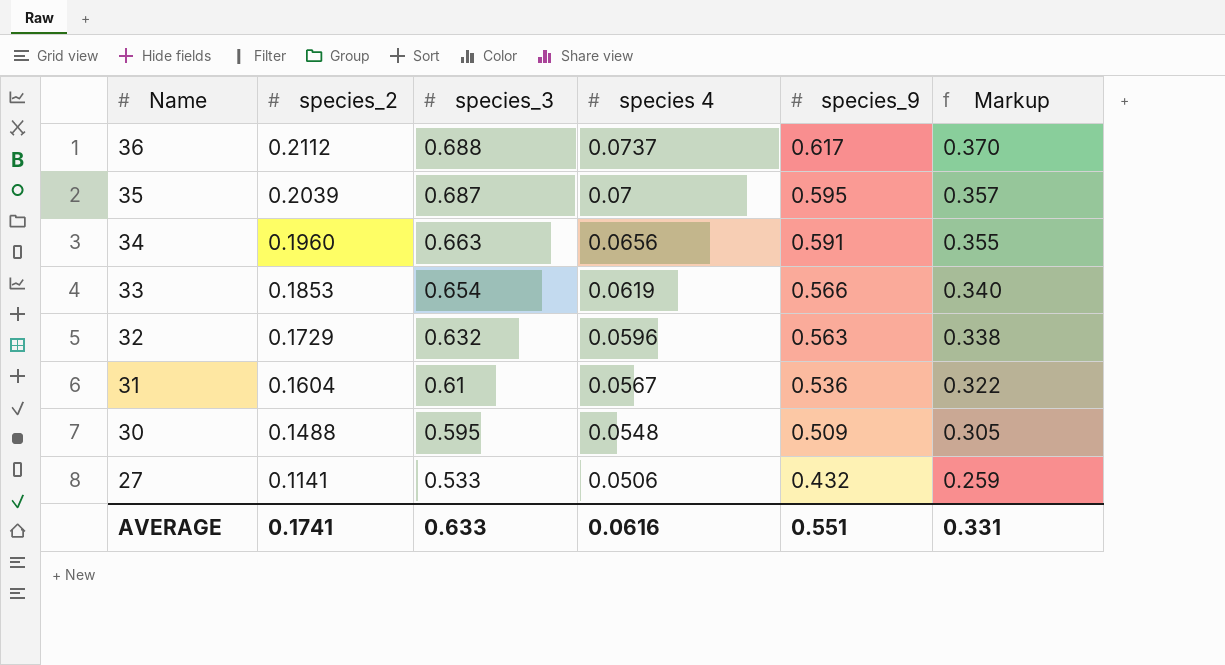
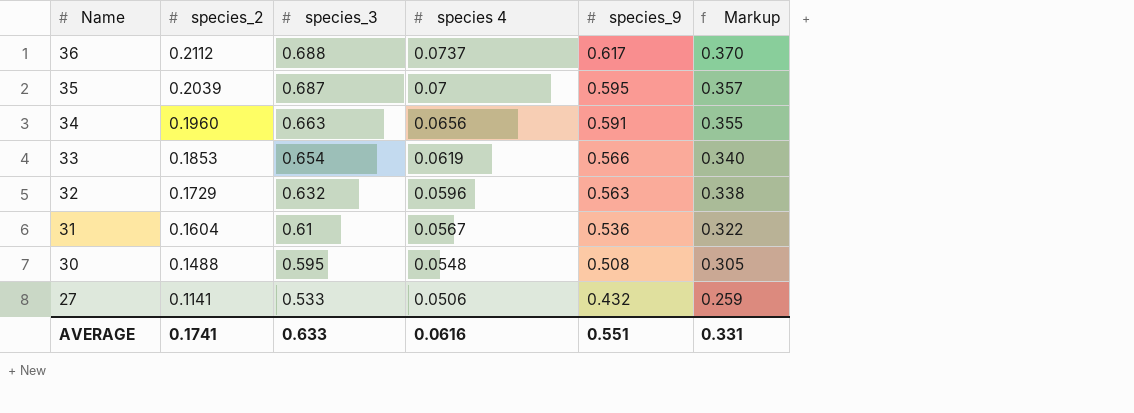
30 | species_9: 0.509 -> 0.508

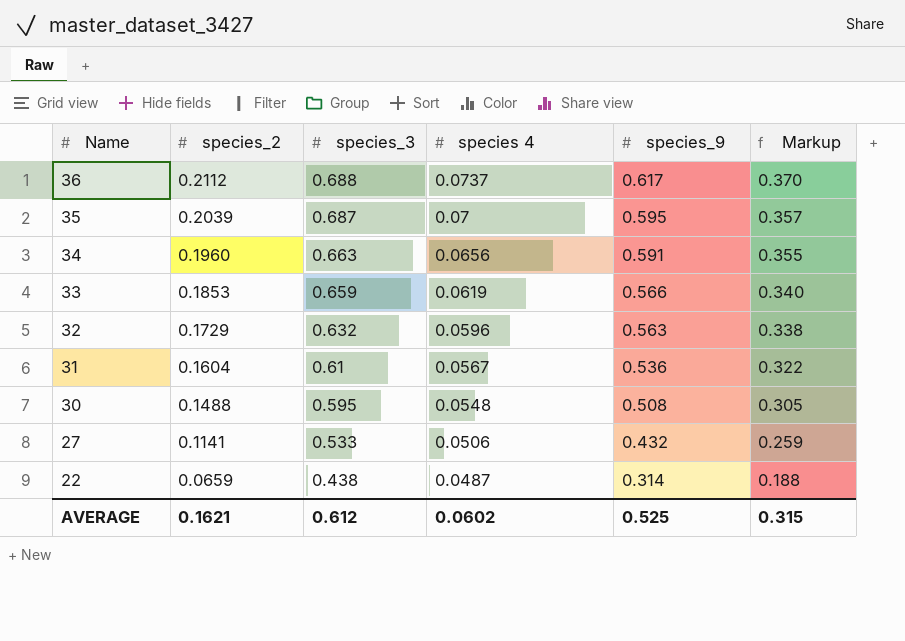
33 | species_3: 0.654 -> 0.659
row 22: none -> 0.0659 | 0.438 | 0.0487 | 0.314 | 0.188
AVERAGE | species_2: 0.1741 -> 0.1621
AVERAGE | species_3: 0.633 -> 0.612
AVERAGE | species 4: 0.0616 -> 0.0602
AVERAGE | species_9: 0.551 -> 0.525
AVERAGE | Markup: 0.331 -> 0.315

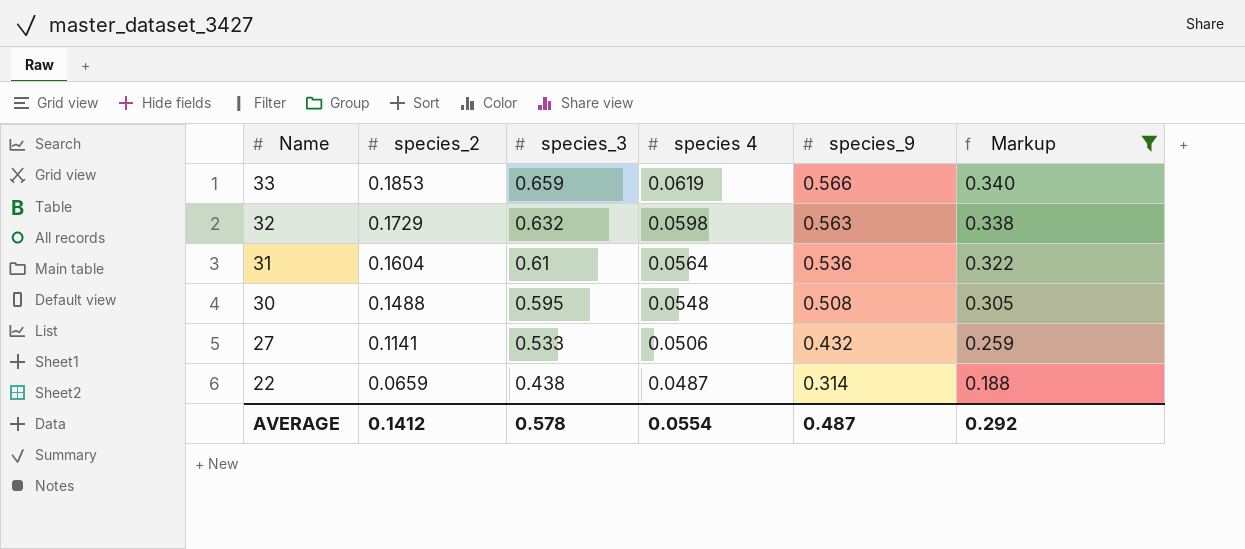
filter: none -> Markup <= 0.340
32 | species 4: 0.0596 -> 0.0598
31 | species 4: 0.0567 -> 0.0564
AVERAGE | species_2: 0.1621 -> 0.1412
AVERAGE | species_3: 0.612 -> 0.578
AVERAGE | species 4: 0.0602 -> 0.0554
AVERAGE | species_9: 0.525 -> 0.487
AVERAGE | Markup: 0.315 -> 0.292

